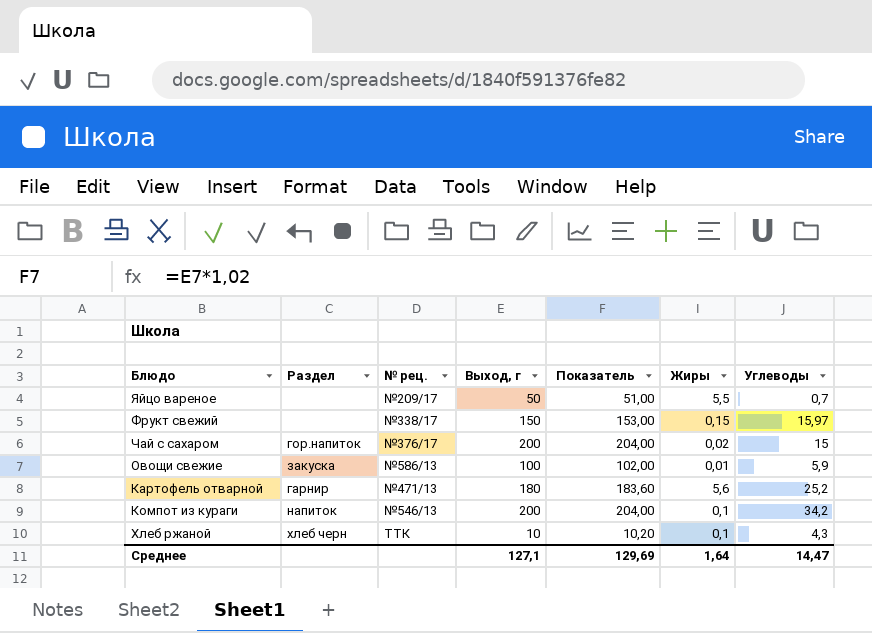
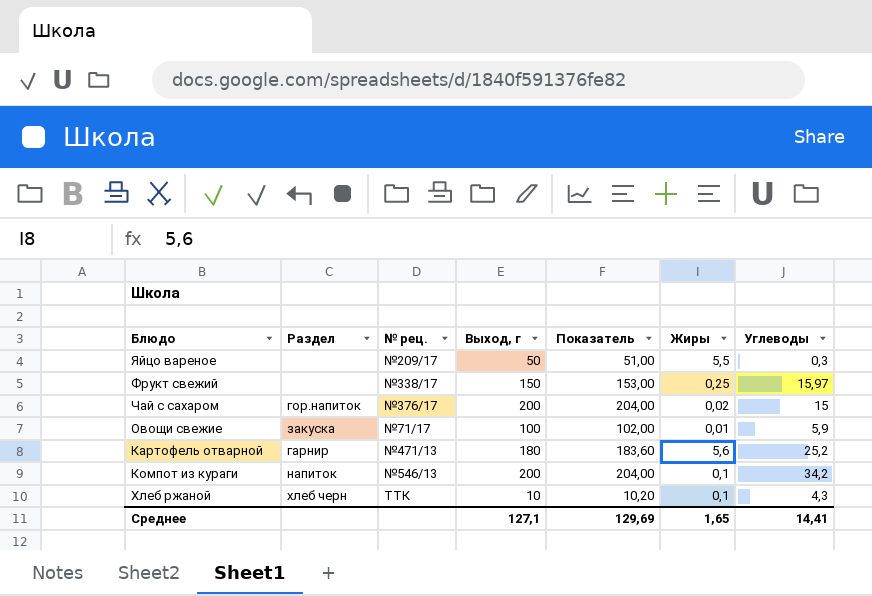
Яйцо вареное | Углеводы: 0,7 -> 0,3
Фрукт свежий | Жиры: 0,15 -> 0,25
Овощи свежие | № рец.: №586/13 -> №71/17
Среднее | Жиры: 1,64 -> 1,65
Среднее | Углеводы: 14,47 -> 14,41

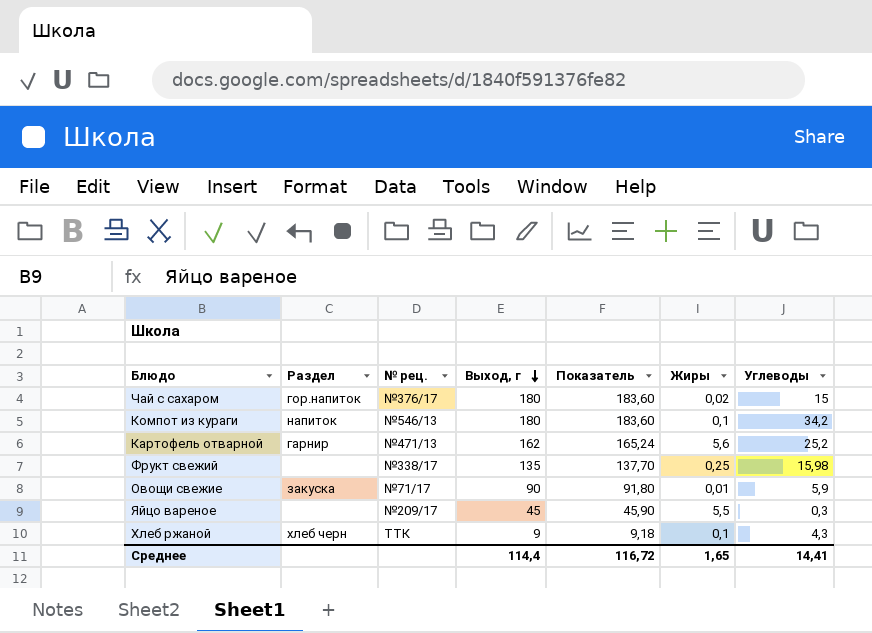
row order: none -> Выход, г descending
Чай с сахаром | Выход, г: 200 -> 180
Чай с сахаром | Показатель: 204,00 -> 183,60
Компот из кураги | Выход, г: 200 -> 180
Компот из кураги | Показатель: 204,00 -> 183,60
Картофель отварной | Выход, г: 180 -> 162
Картофель отварной | Показатель: 183,60 -> 165,24
Фрукт свежий | Выход, г: 150 -> 135
Фрукт свежий | Показатель: 153,00 -> 137,70
Фрукт свежий | Углеводы: 15,97 -> 15,98
Овощи свежие | Выход, г: 100 -> 90
Овощи свежие | Показатель: 102,00 -> 91,80
Яйцо вареное | Выход, г: 50 -> 45
Яйцо вареное | Показатель: 51,00 -> 45,90
Хлеб ржаной | Выход, г: 10 -> 9
Хлеб ржаной | Показатель: 10,20 -> 9,18
Среднее | Выход, г: 127,1 -> 114,4
Среднее | Показатель: 129,69 -> 116,72

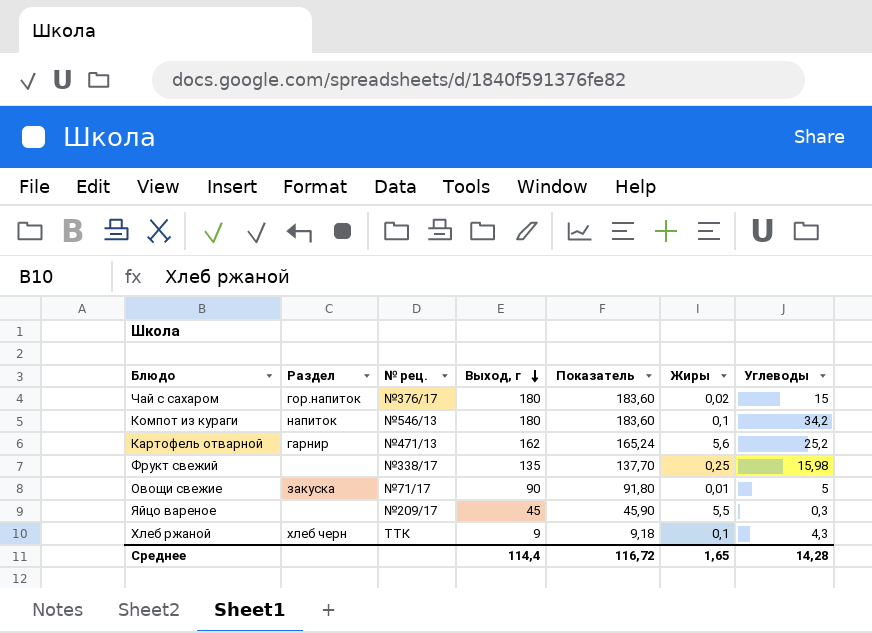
Овощи свежие | Углеводы: 5,9 -> 5
Среднее | Углеводы: 14,41 -> 14,28

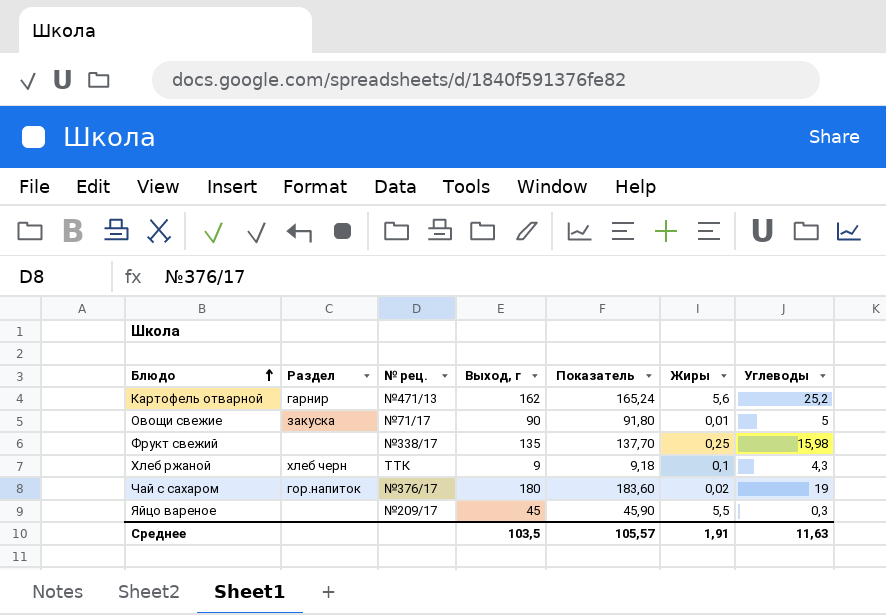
row order: Выход, г descending -> Блюдо ascending
row Компот из кураги: напиток | №546/13 | 180 | 183,60 | 0,1 | 34,2 -> none
Чай с сахаром | Углеводы: 15 -> 19
Среднее | Выход, г: 114,4 -> 103,5
Среднее | Показатель: 116,72 -> 105,57
Среднее | Жиры: 1,65 -> 1,91
Среднее | Углеводы: 14,28 -> 11,63

